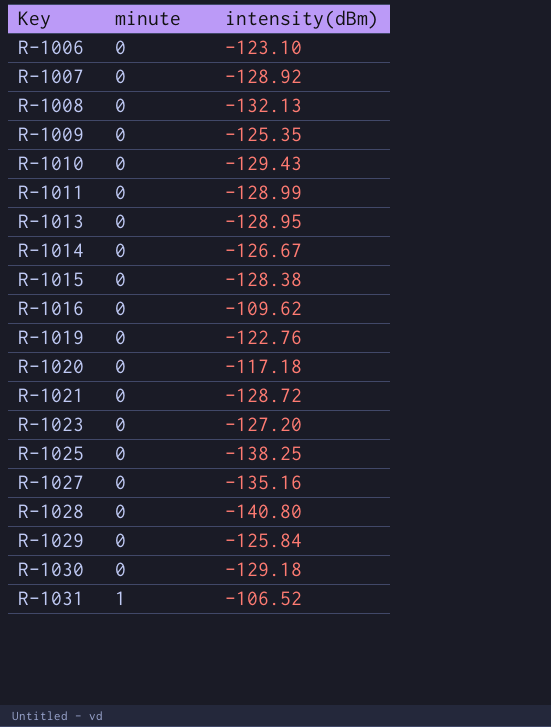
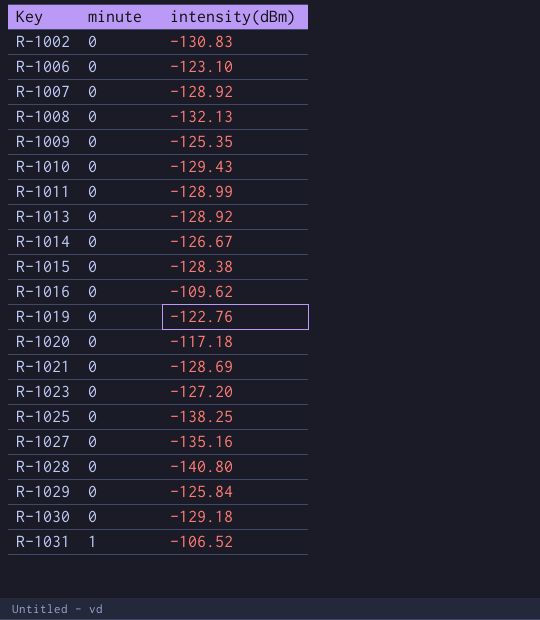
row R-1002: none -> 0 | -130.83
R-1013 | intensity(dBm): -128.95 -> -128.92
R-1021 | intensity(dBm): -128.72 -> -128.69

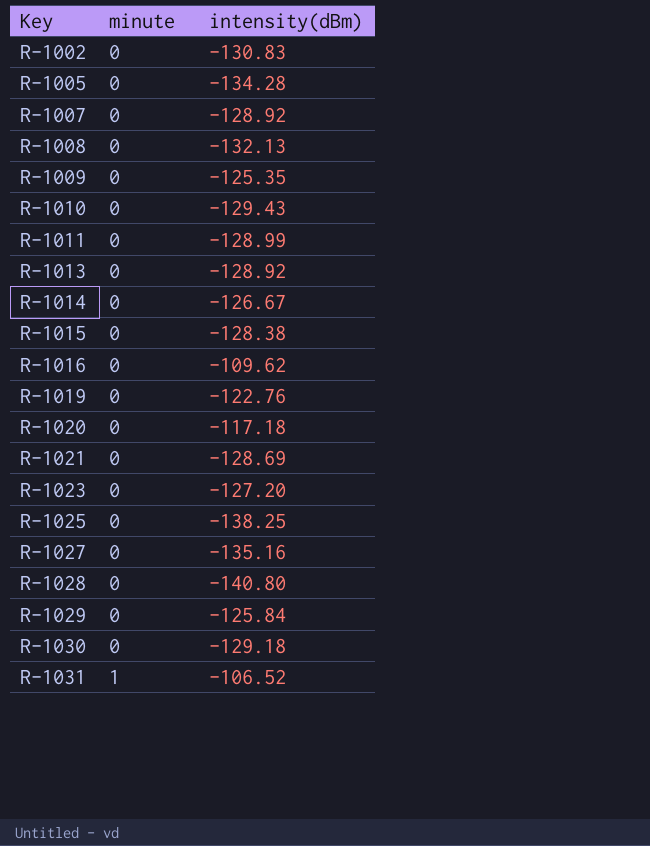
row R-1006: 0 | -123.10 -> none
row R-1005: none -> 0 | -134.28

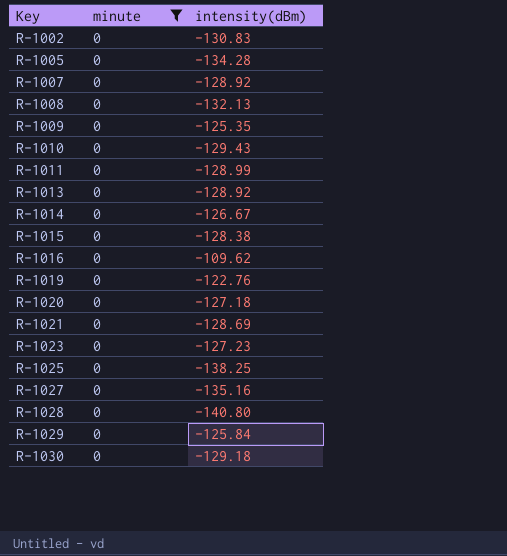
filter: none -> minute = 0
R-1020 | intensity(dBm): -117.18 -> -127.18
R-1023 | intensity(dBm): -127.20 -> -127.23

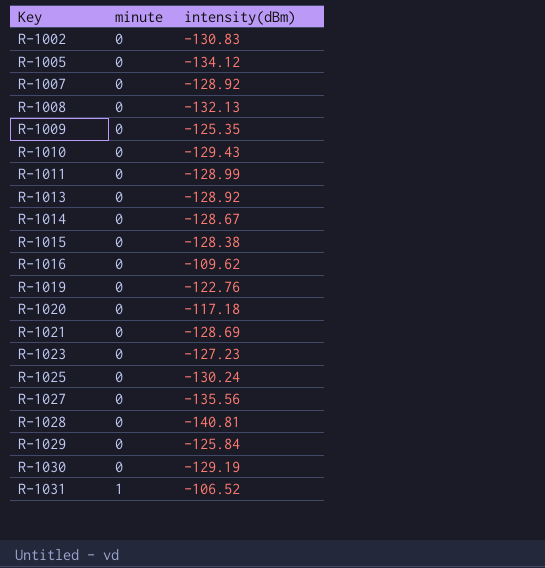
filter: minute = 0 -> none
R-1005 | intensity(dBm): -134.28 -> -134.12
R-1014 | intensity(dBm): -126.67 -> -128.67
R-1020 | intensity(dBm): -127.18 -> -117.18
R-1025 | intensity(dBm): -138.25 -> -130.24
R-1027 | intensity(dBm): -135.16 -> -135.56
R-1028 | intensity(dBm): -140.80 -> -140.81
R-1030 | intensity(dBm): -129.18 -> -129.19

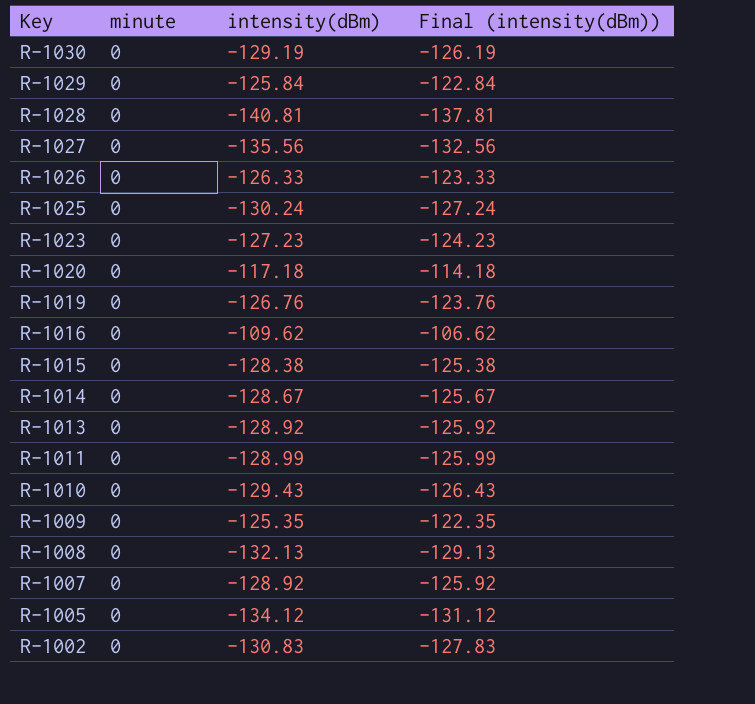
row order: Key ascending -> Key descending
column Final (intensity(dBm)) | formula: none -> [intensity(dBm)] + 3
row R-1021: 0 | -128.69 -> none
row R-1031: 1 | -106.52 -> none
row R-1026: none -> 0 | -126.33 | -123.33
R-1019 | intensity(dBm): -122.76 -> -126.76

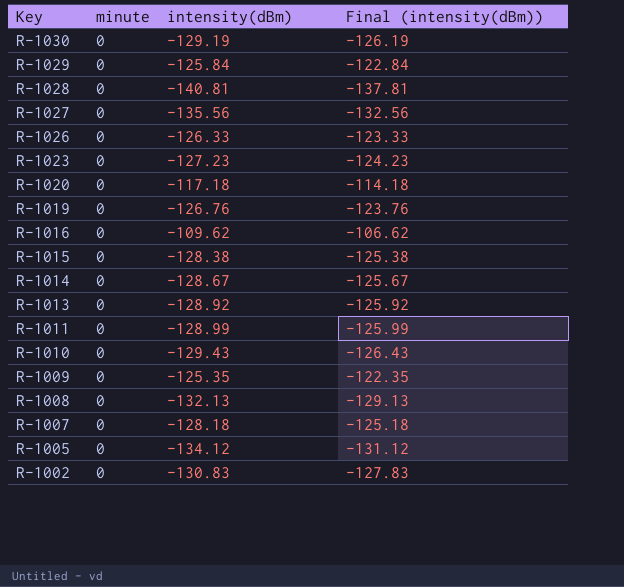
row R-1025: 0 | -130.24 | -127.24 -> none
R-1007 | intensity(dBm): -128.92 -> -128.18
R-1007 | Final (intensity(dBm)): -125.92 -> -125.18

